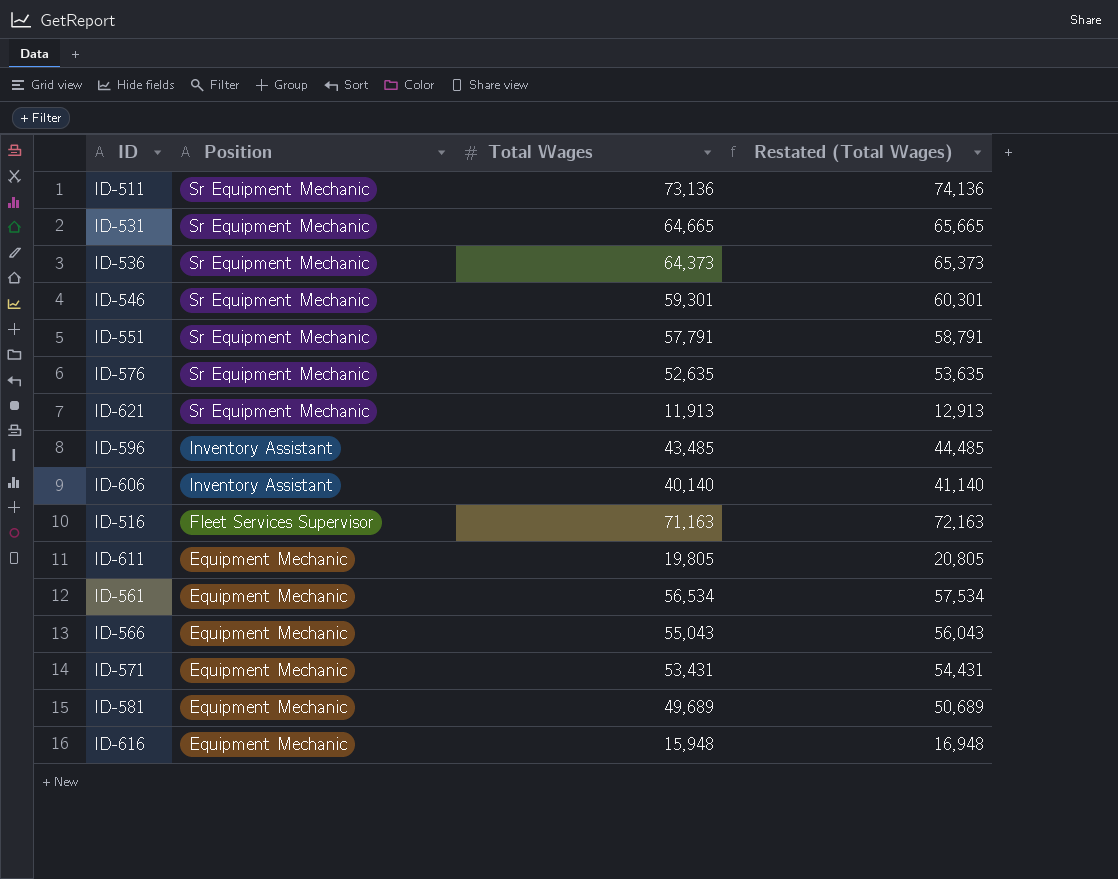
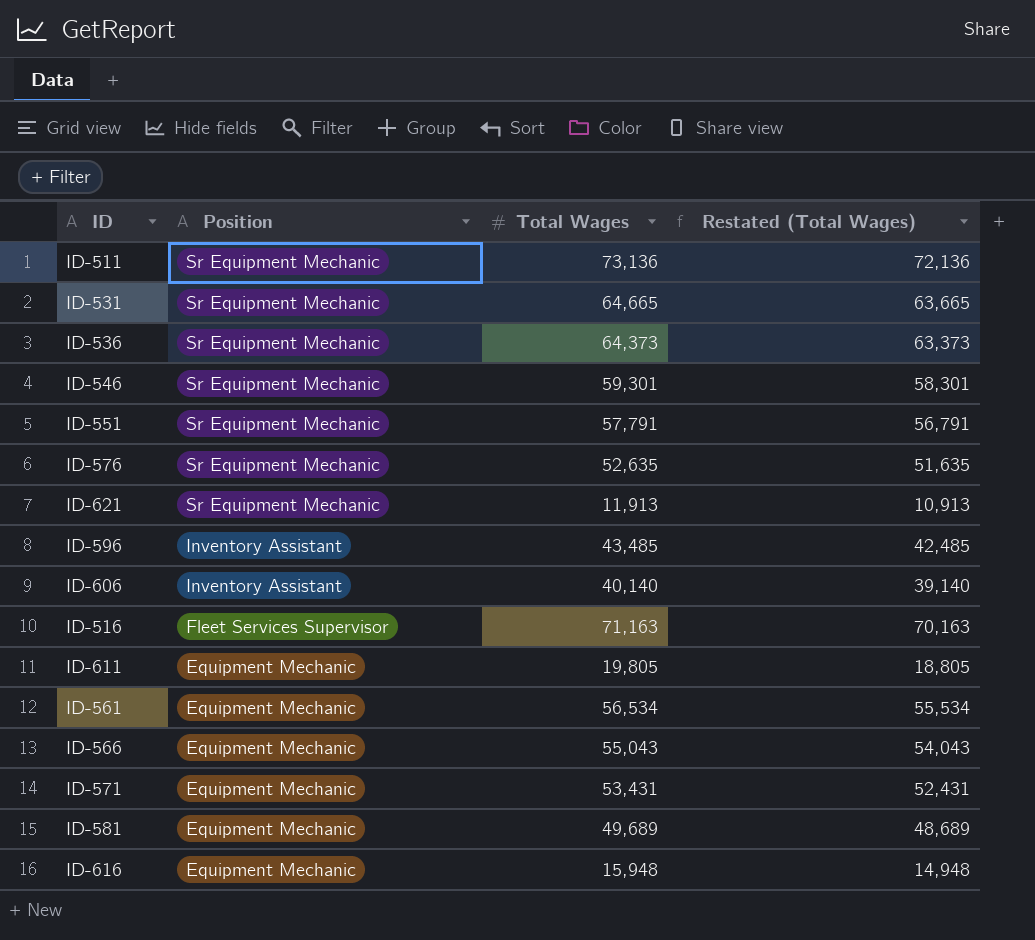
column Restated (Total Wages) | formula: [Total Wages] + 1000 -> [Total Wages] - 1000

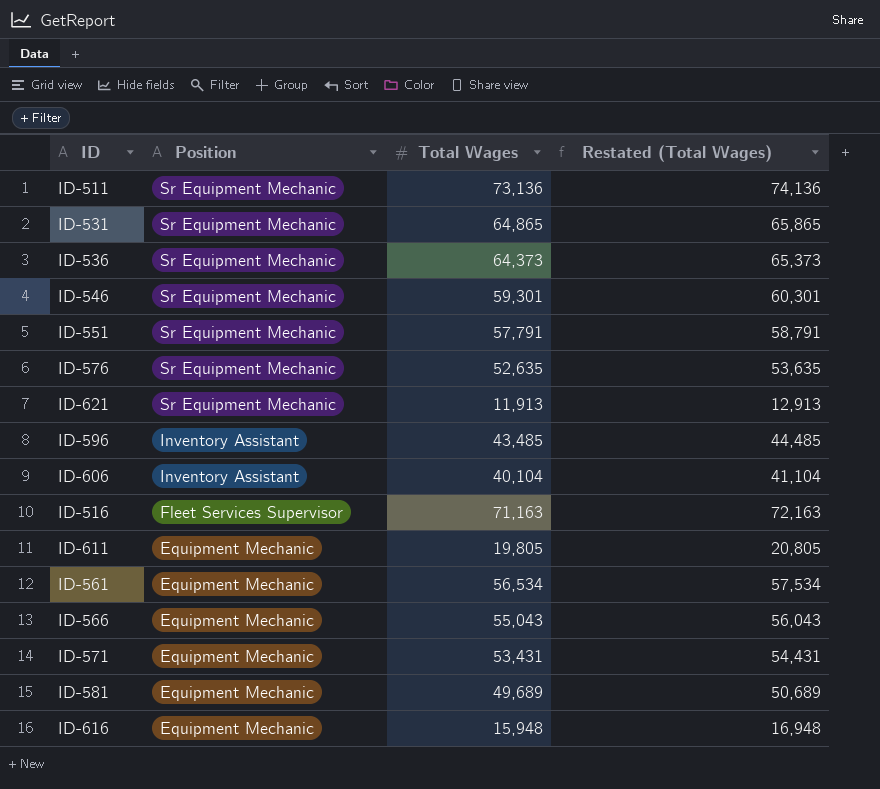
column Restated (Total Wages) | formula: [Total Wages] - 1000 -> [Total Wages] + 1000
ID-531 | Total Wages: 64,665 -> 64,865
ID-606 | Total Wages: 40,140 -> 40,104

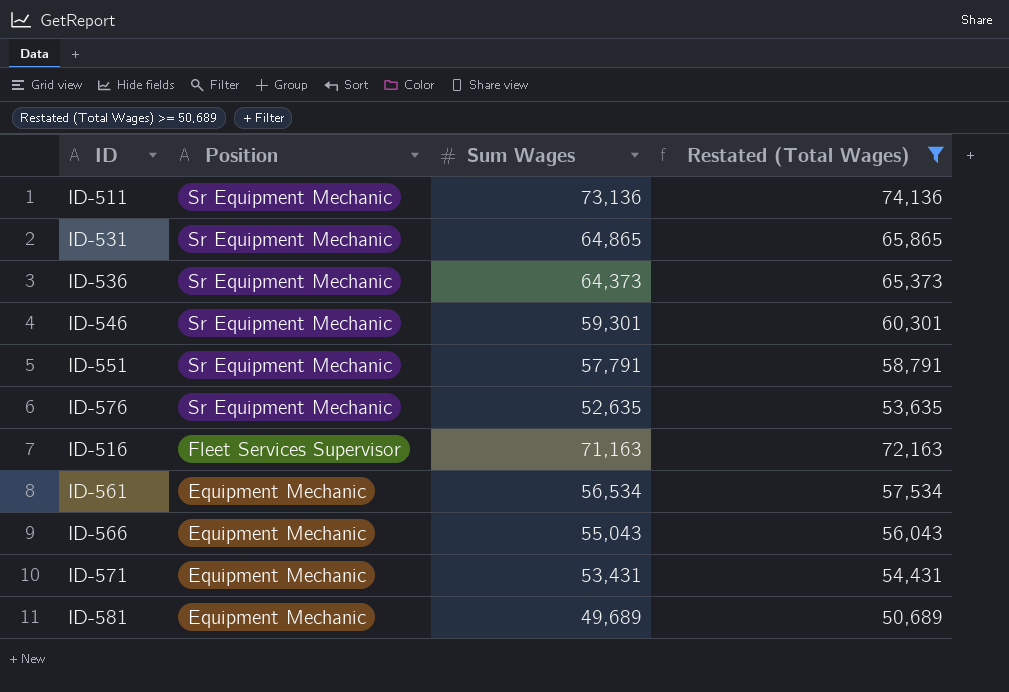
filter: none -> Restated (Total Wages) >= 50,689
column name: Total Wages -> Sum Wages

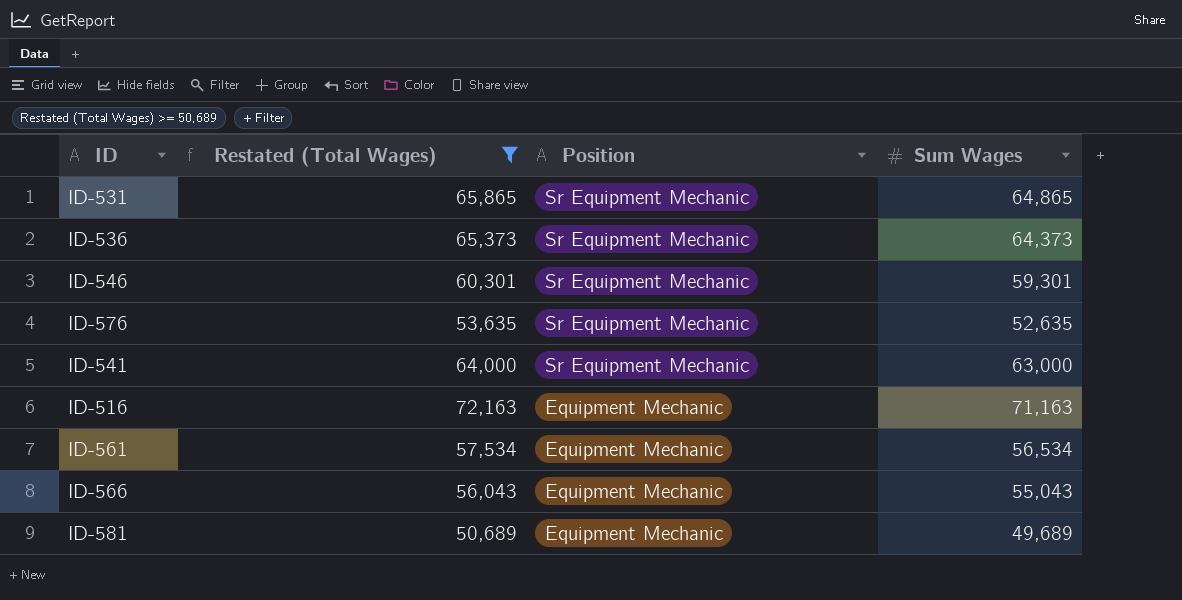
column Restated (Total Wages) | position: 4 -> 2
row ID-511: Sr Equipment Mechanic | 73,136 | 74,136 -> none
row ID-551: Sr Equipment Mechanic | 57,791 | 58,791 -> none
row ID-571: Equipment Mechanic | 53,431 | 54,431 -> none
row ID-541: none -> 64,000 | Sr Equipment Mechanic | 63,000
ID-516 | Position: Fleet Services Supervisor -> Equipment Mechanic

